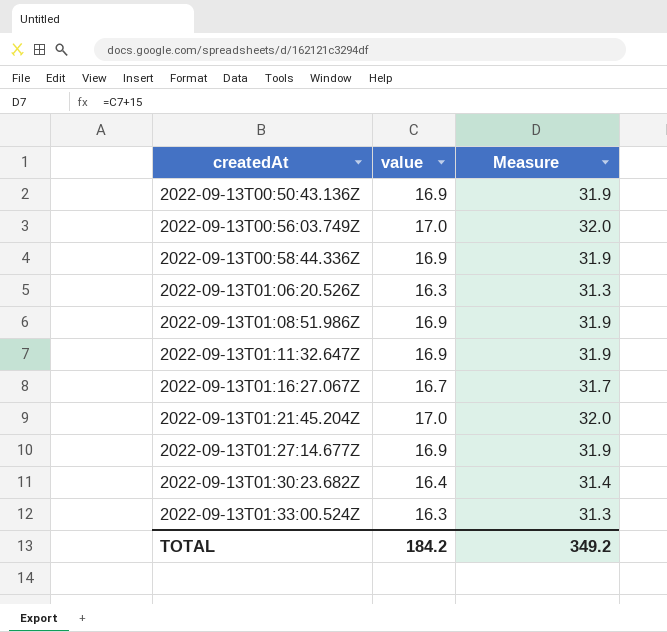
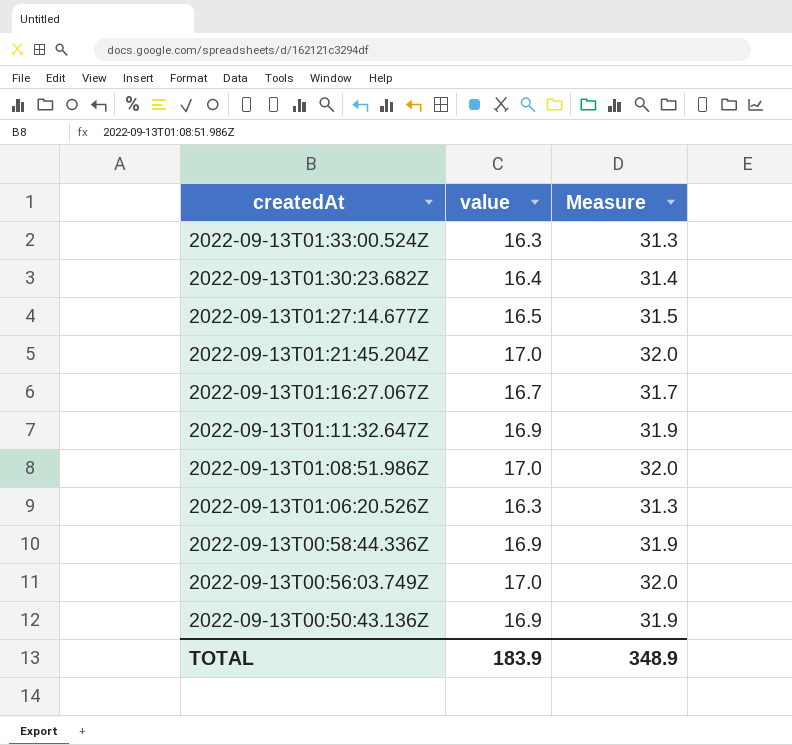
row order: createdAt ascending -> createdAt descending
2022-09-13T01:27:14.677Z | value: 16.9 -> 16.5
2022-09-13T01:27:14.677Z | Measure: 31.9 -> 31.5
2022-09-13T01:08:51.986Z | value: 16.9 -> 17.0
2022-09-13T01:08:51.986Z | Measure: 31.9 -> 32.0
TOTAL | value: 184.2 -> 183.9
TOTAL | Measure: 349.2 -> 348.9

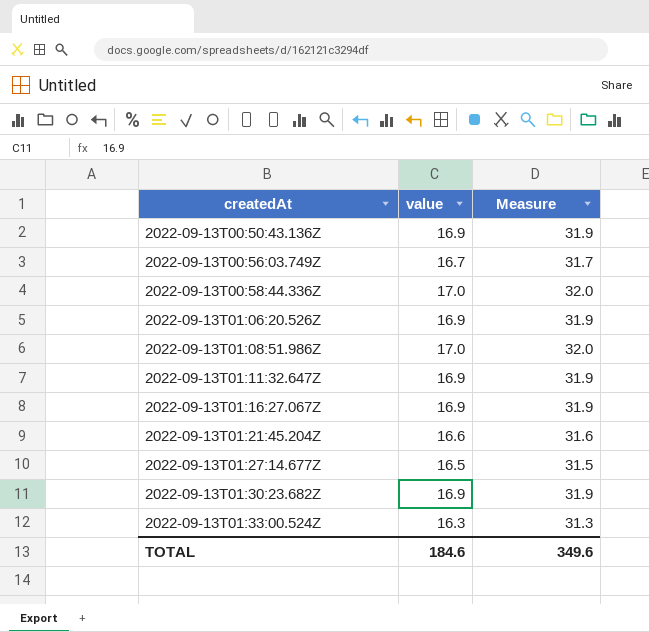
row order: createdAt descending -> createdAt ascending
2022-09-13T00:56:03.749Z | value: 17.0 -> 16.7
2022-09-13T00:56:03.749Z | Measure: 32.0 -> 31.7
2022-09-13T00:58:44.336Z | value: 16.9 -> 17.0
2022-09-13T00:58:44.336Z | Measure: 31.9 -> 32.0
2022-09-13T01:06:20.526Z | value: 16.3 -> 16.9
2022-09-13T01:06:20.526Z | Measure: 31.3 -> 31.9
2022-09-13T01:16:27.067Z | value: 16.7 -> 16.9
2022-09-13T01:16:27.067Z | Measure: 31.7 -> 31.9
2022-09-13T01:21:45.204Z | value: 17.0 -> 16.6
2022-09-13T01:21:45.204Z | Measure: 32.0 -> 31.6
2022-09-13T01:30:23.682Z | value: 16.4 -> 16.9
2022-09-13T01:30:23.682Z | Measure: 31.4 -> 31.9
TOTAL | value: 183.9 -> 184.6
TOTAL | Measure: 348.9 -> 349.6

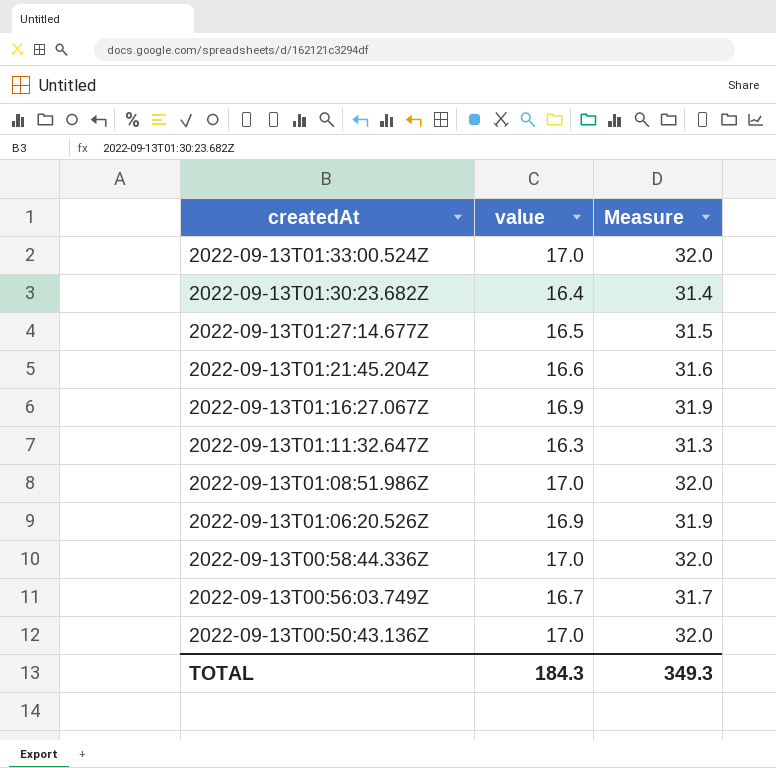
row order: createdAt ascending -> createdAt descending
2022-09-13T01:33:00.524Z | value: 16.3 -> 17.0
2022-09-13T01:33:00.524Z | Measure: 31.3 -> 32.0
2022-09-13T01:30:23.682Z | value: 16.9 -> 16.4
2022-09-13T01:30:23.682Z | Measure: 31.9 -> 31.4
2022-09-13T01:11:32.647Z | value: 16.9 -> 16.3
2022-09-13T01:11:32.647Z | Measure: 31.9 -> 31.3
2022-09-13T00:50:43.136Z | value: 16.9 -> 17.0
2022-09-13T00:50:43.136Z | Measure: 31.9 -> 32.0
TOTAL | value: 184.6 -> 184.3
TOTAL | Measure: 349.6 -> 349.3

